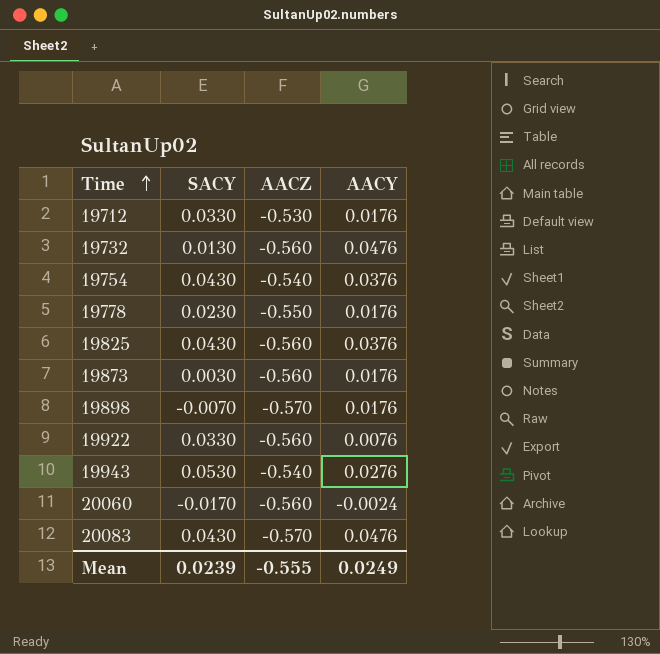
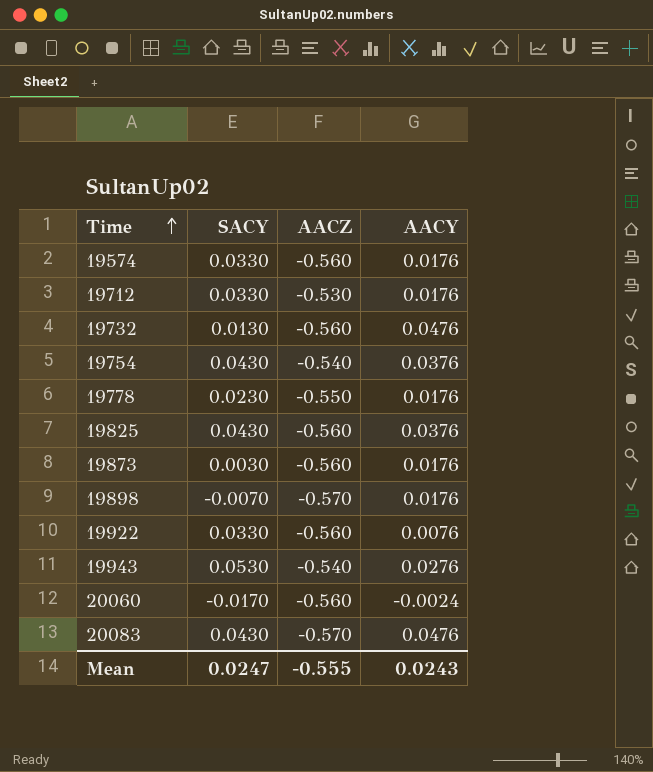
row 19574: none -> 0.0330 | -0.560 | 0.0176
Mean | SACY: 0.0239 -> 0.0247
Mean | AACY: 0.0249 -> 0.0243

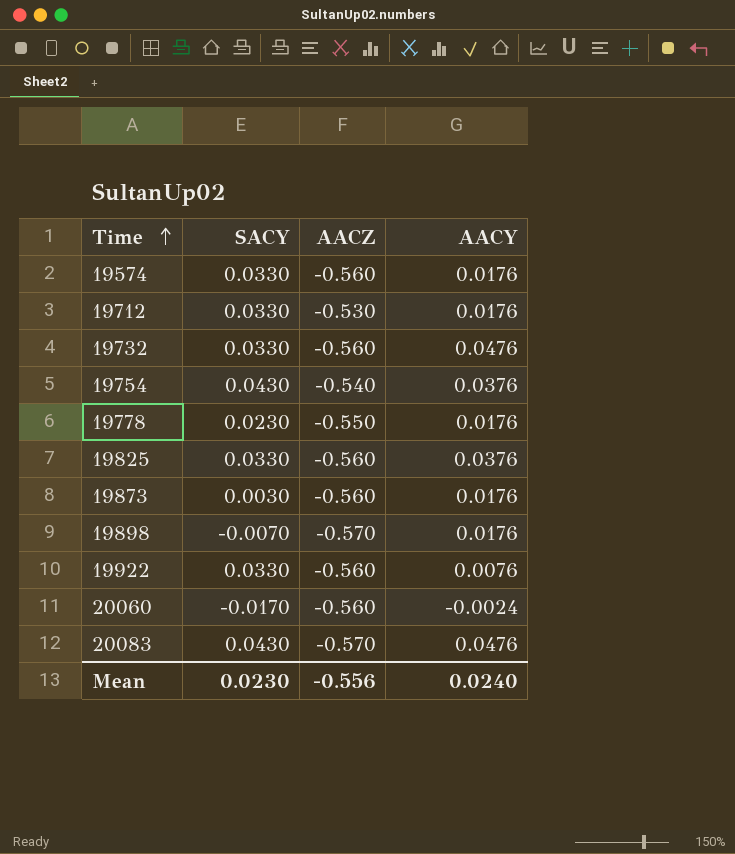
row 19943: 0.0530 | -0.540 | 0.0276 -> none
19732 | SACY: 0.0130 -> 0.0330
19825 | SACY: 0.0430 -> 0.0330
Mean | SACY: 0.0247 -> 0.0230
Mean | AACZ: -0.555 -> -0.556
Mean | AACY: 0.0243 -> 0.0240

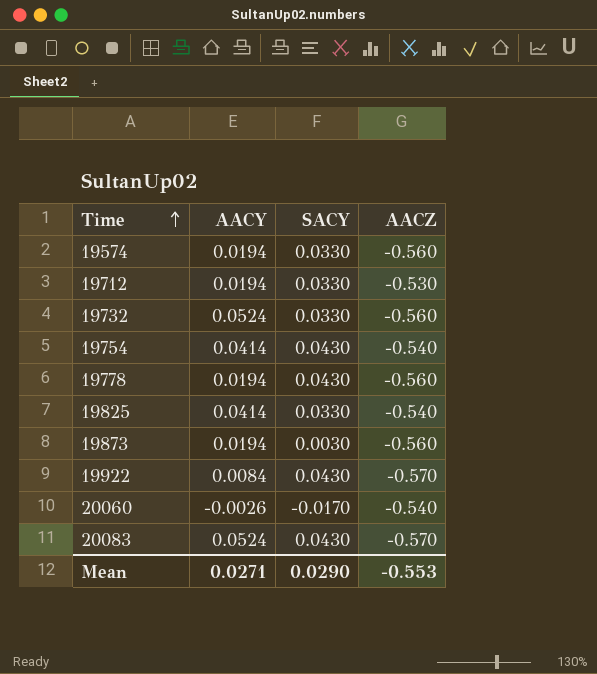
column AACY | position: 4 -> 2
row 19898: -0.0070 | -0.570 | 0.0176 -> none
19574 | AACY: 0.0176 -> 0.0194
19712 | AACY: 0.0176 -> 0.0194
19732 | AACY: 0.0476 -> 0.0524
19754 | AACY: 0.0376 -> 0.0414
19778 | AACY: 0.0176 -> 0.0194
19778 | SACY: 0.0230 -> 0.0430
19778 | AACZ: -0.550 -> -0.560
19825 | AACY: 0.0376 -> 0.0414
19825 | AACZ: -0.560 -> -0.540
19873 | AACY: 0.0176 -> 0.0194
19922 | AACY: 0.0076 -> 0.0084
19922 | SACY: 0.0330 -> 0.0430
19922 | AACZ: -0.560 -> -0.570
20060 | AACY: -0.0024 -> -0.0026
20060 | AACZ: -0.560 -> -0.540
20083 | AACY: 0.0476 -> 0.0524
Mean | AACY: 0.0240 -> 0.0271
Mean | SACY: 0.0230 -> 0.0290
Mean | AACZ: -0.556 -> -0.553

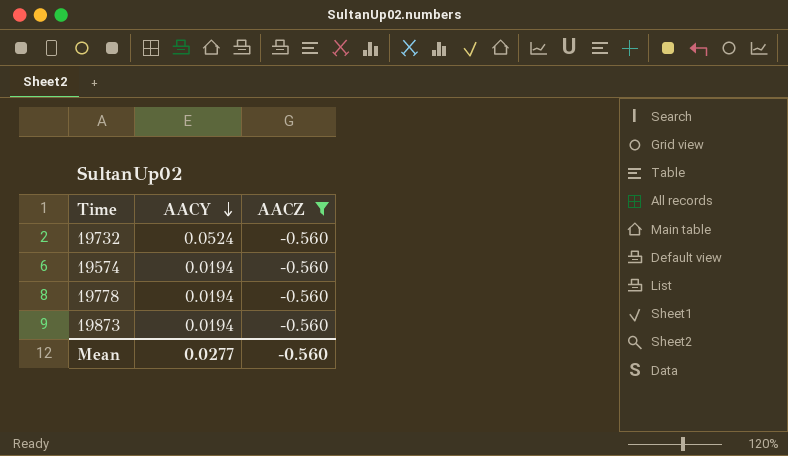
filter: none -> AACZ = -0.560
row order: Time ascending -> AACY descending
column SACY | position: 3 -> none
Mean | AACY: 0.0271 -> 0.0277
Mean | AACZ: -0.553 -> -0.560

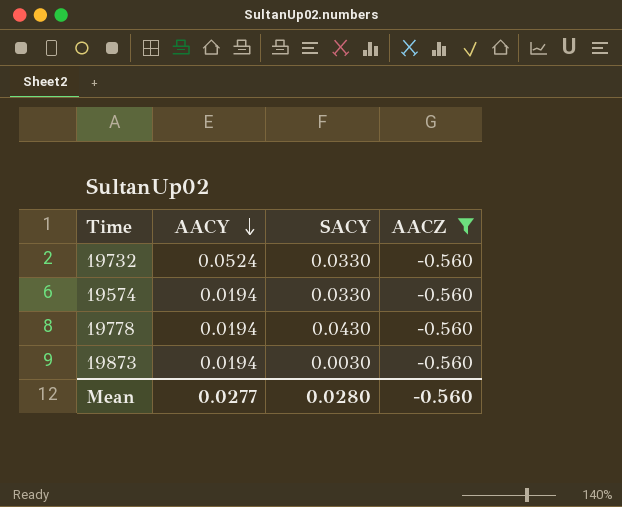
column SACY | position: none -> 3

